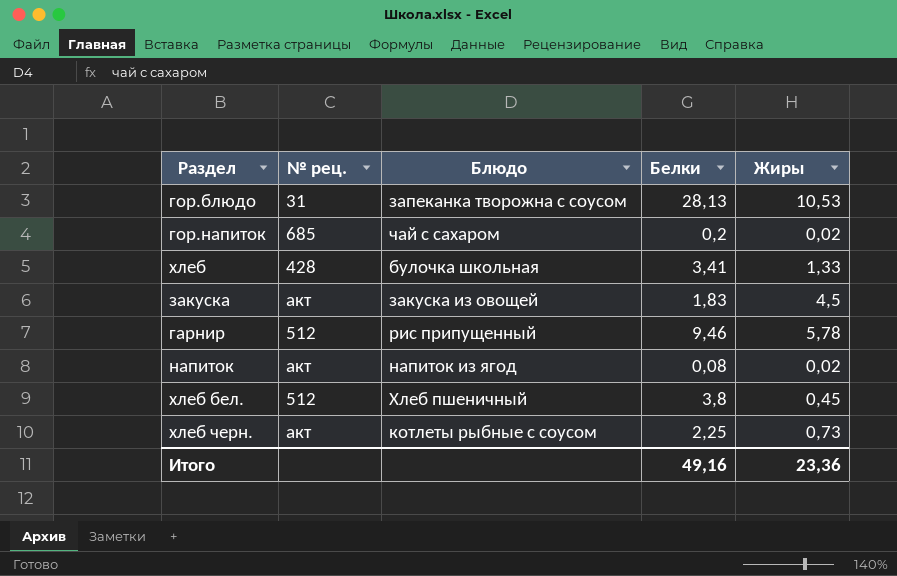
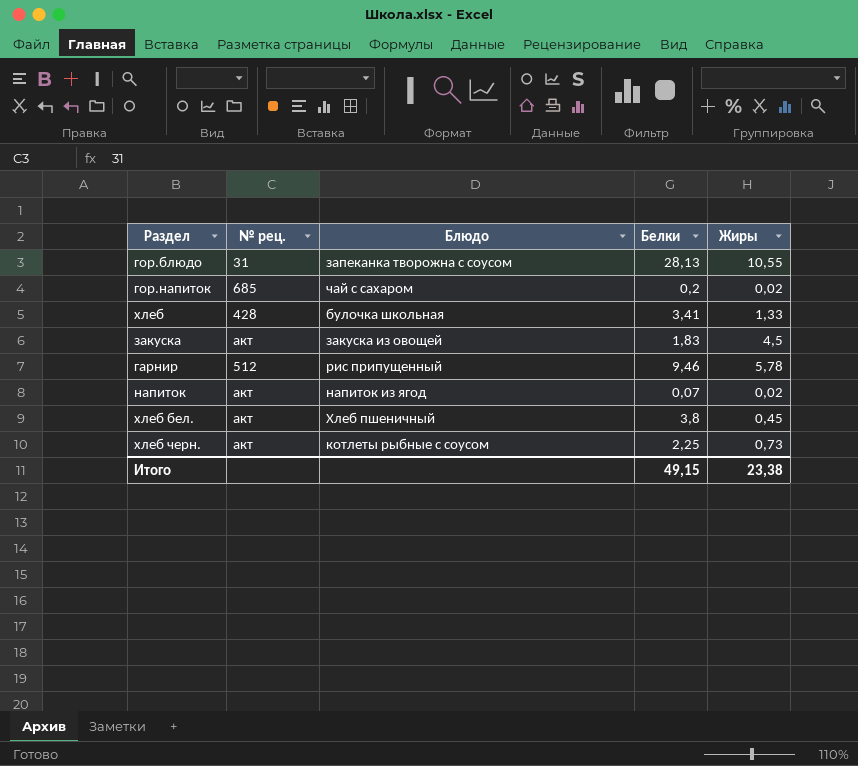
гор.блюдо | Жиры: 10,53 -> 10,55
напиток | Белки: 0,08 -> 0,07
хлеб бел. | № рец.: 512 -> акт
Итого | Белки: 49,16 -> 49,15
Итого | Жиры: 23,36 -> 23,38

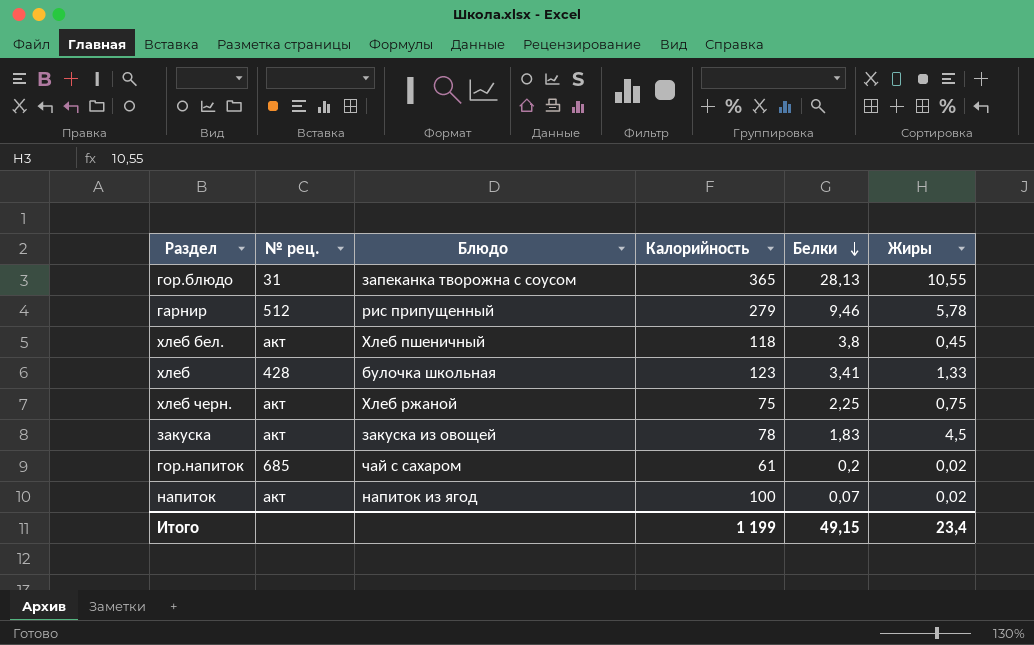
row order: none -> Белки descending
column Калорийность | position: none -> 4
хлеб черн. | Блюдо: котлеты рыбные с соусом -> Хлеб ржаной
хлеб черн. | Жиры: 0,73 -> 0,75
Итого | Жиры: 23,38 -> 23,4

